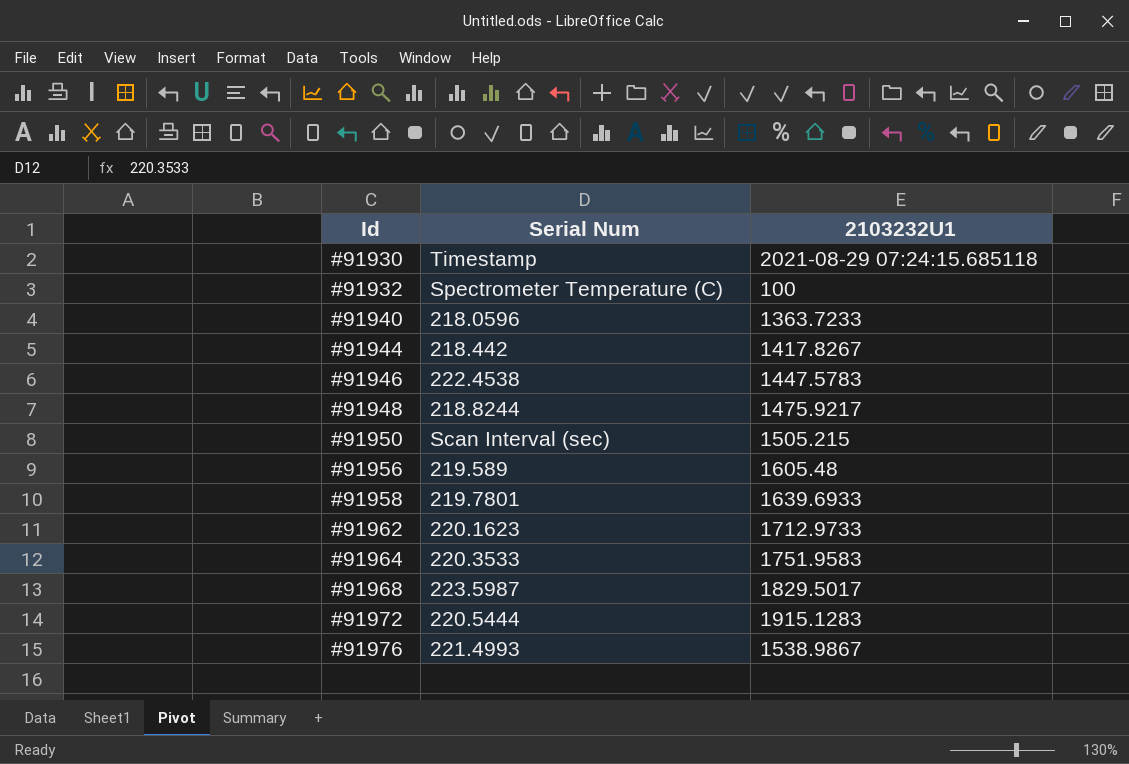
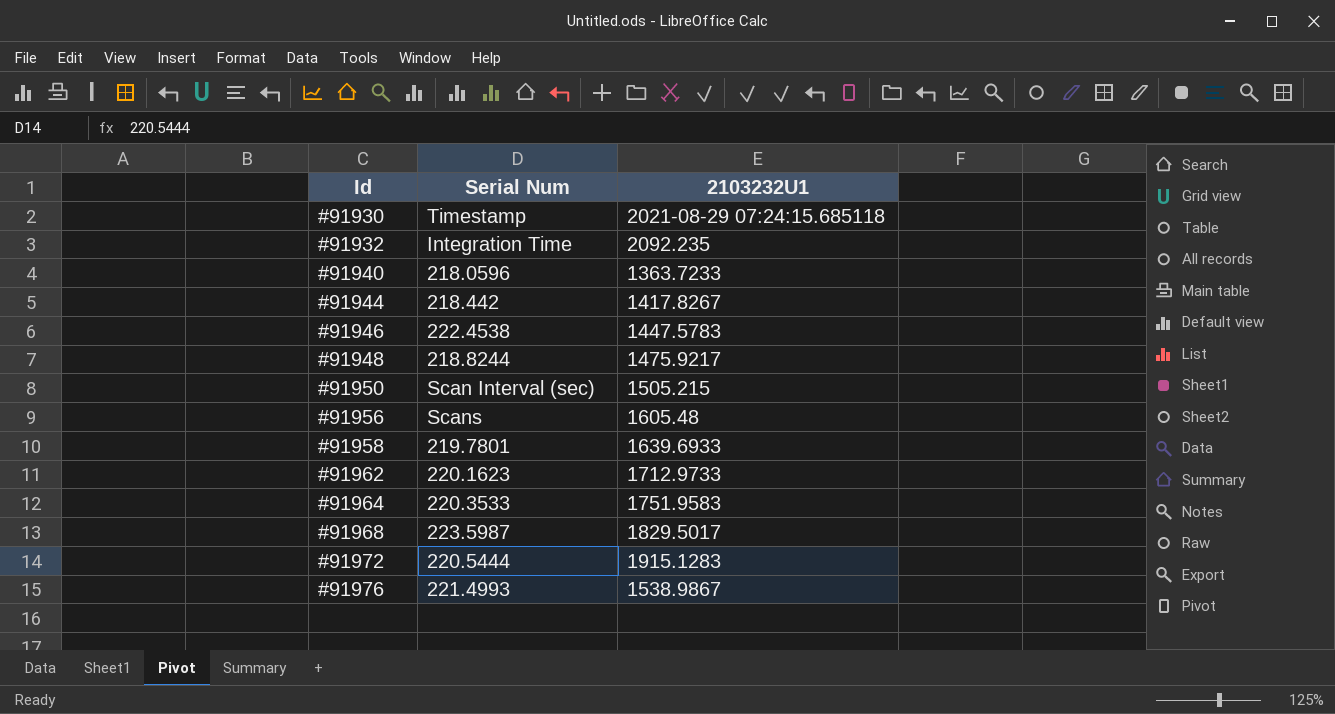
#91932 | Serial Num: Spectrometer Temperature (C) -> Integration Time
#91932 | 2103232U1: 100 -> 2092.235
#91956 | Serial Num: 219.589 -> Scans

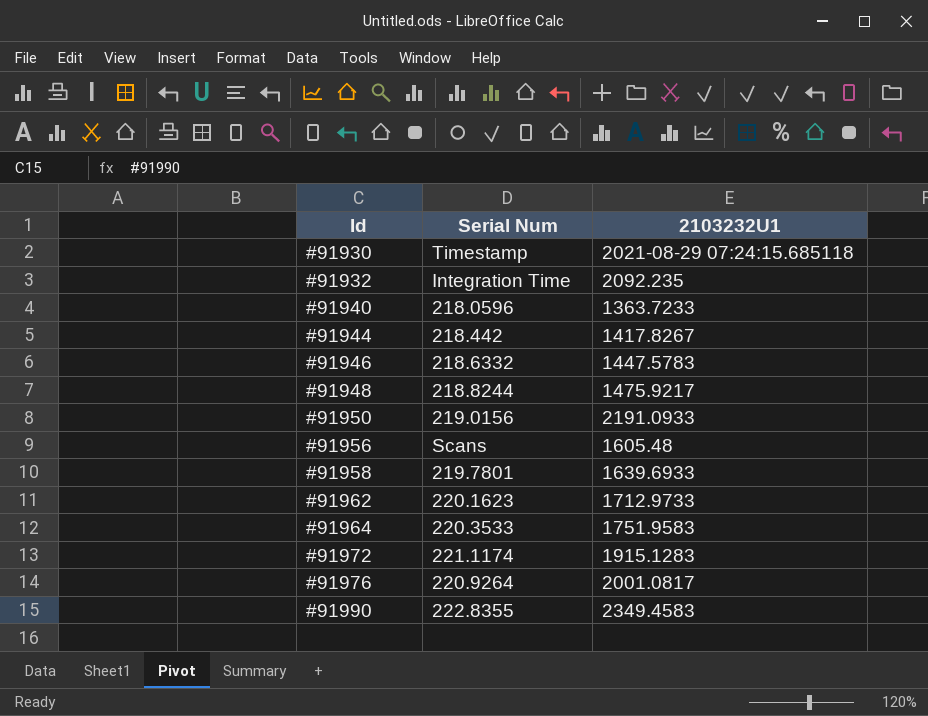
row #91968: 223.5987 | 1829.5017 -> none
#91946 | Serial Num: 222.4538 -> 218.6332
#91950 | Serial Num: Scan Interval (sec) -> 219.0156
#91950 | 2103232U1: 1505.215 -> 2191.0933
#91972 | Serial Num: 220.5444 -> 221.1174
#91976 | Serial Num: 221.4993 -> 220.9264
#91976 | 2103232U1: 1538.9867 -> 2001.0817
row #91990: none -> 222.8355 | 2349.4583

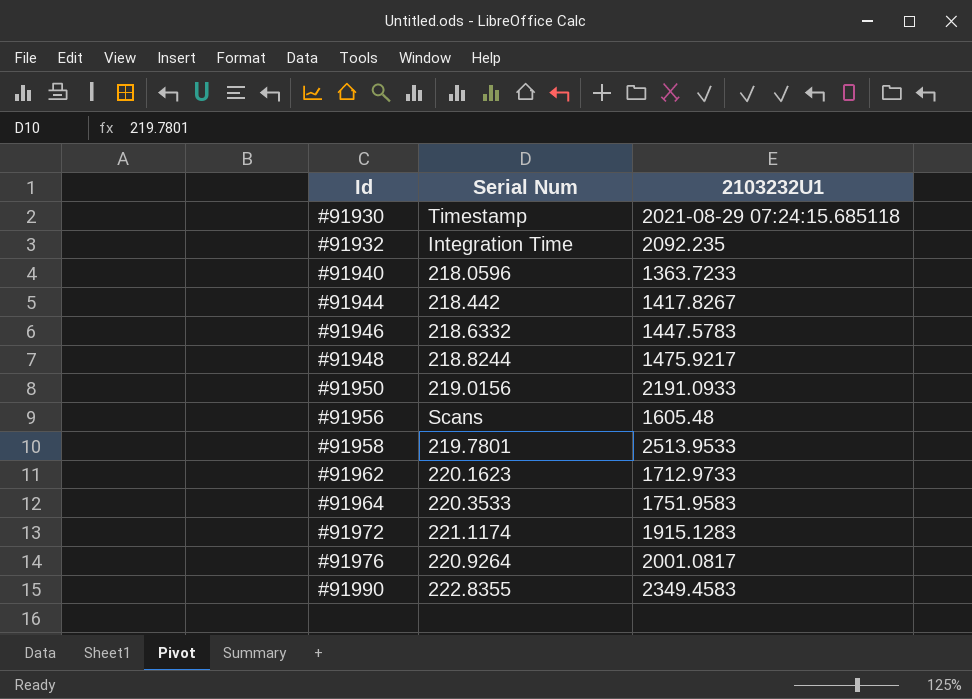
#91958 | 2103232U1: 1639.6933 -> 2513.9533

